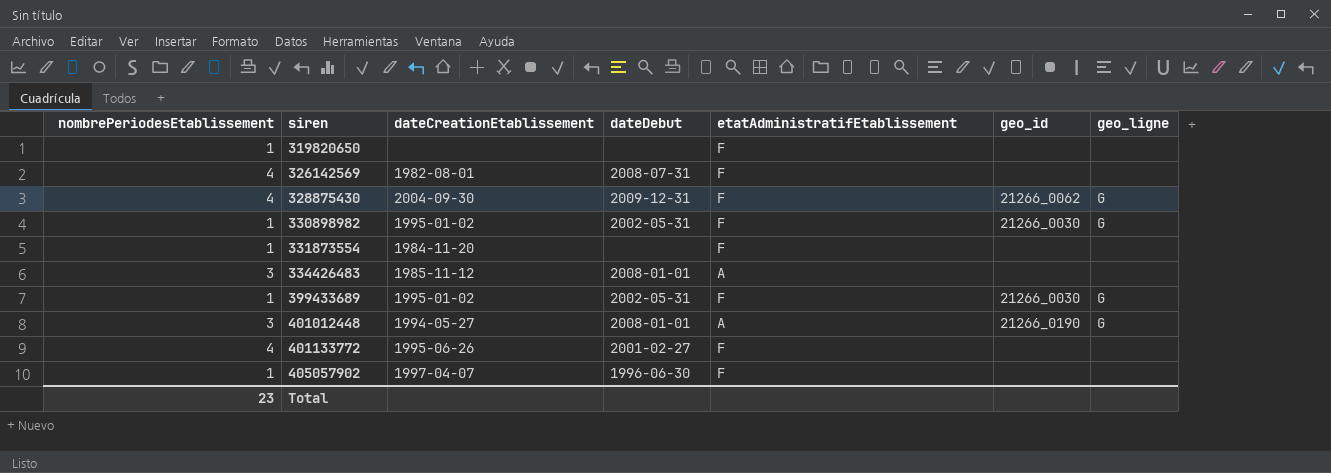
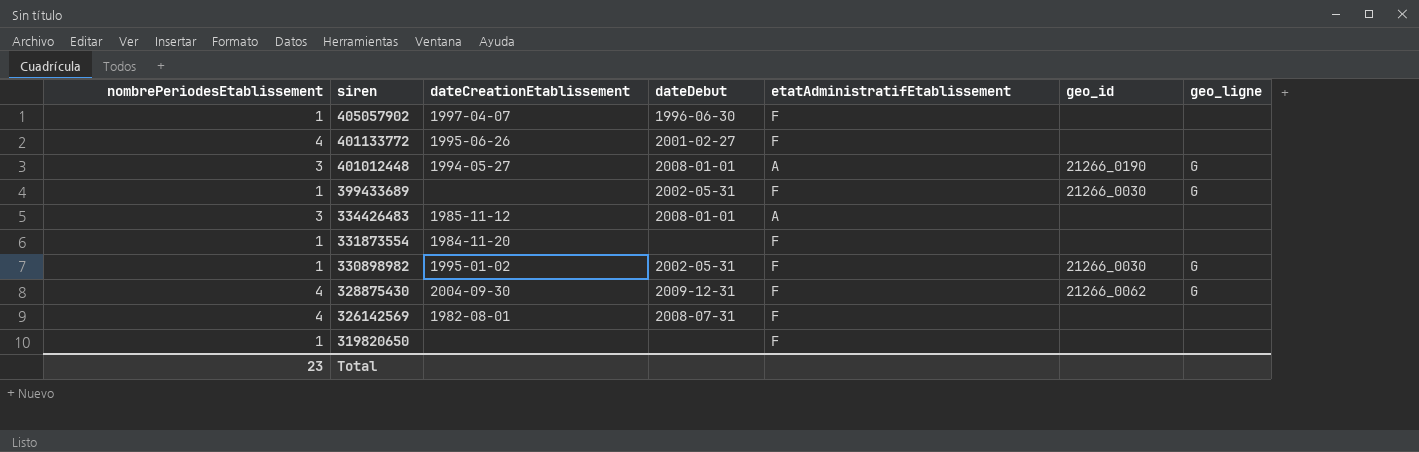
row order: siren ascending -> siren descending
399433689 | dateCreationEtablissement: 1995-01-02 -> none

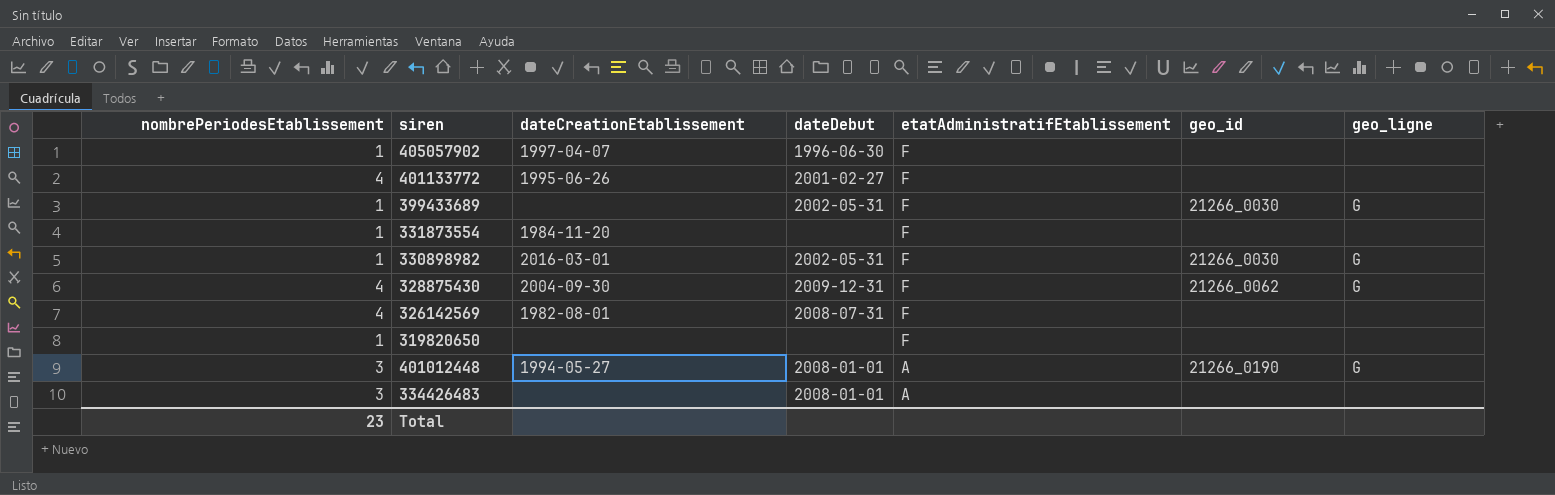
row order: siren descending -> etatAdministratifEtablissement descending
330898982 | dateCreationEtablissement: 1995-01-02 -> 2016-03-01
334426483 | dateCreationEtablissement: 1985-11-12 -> none

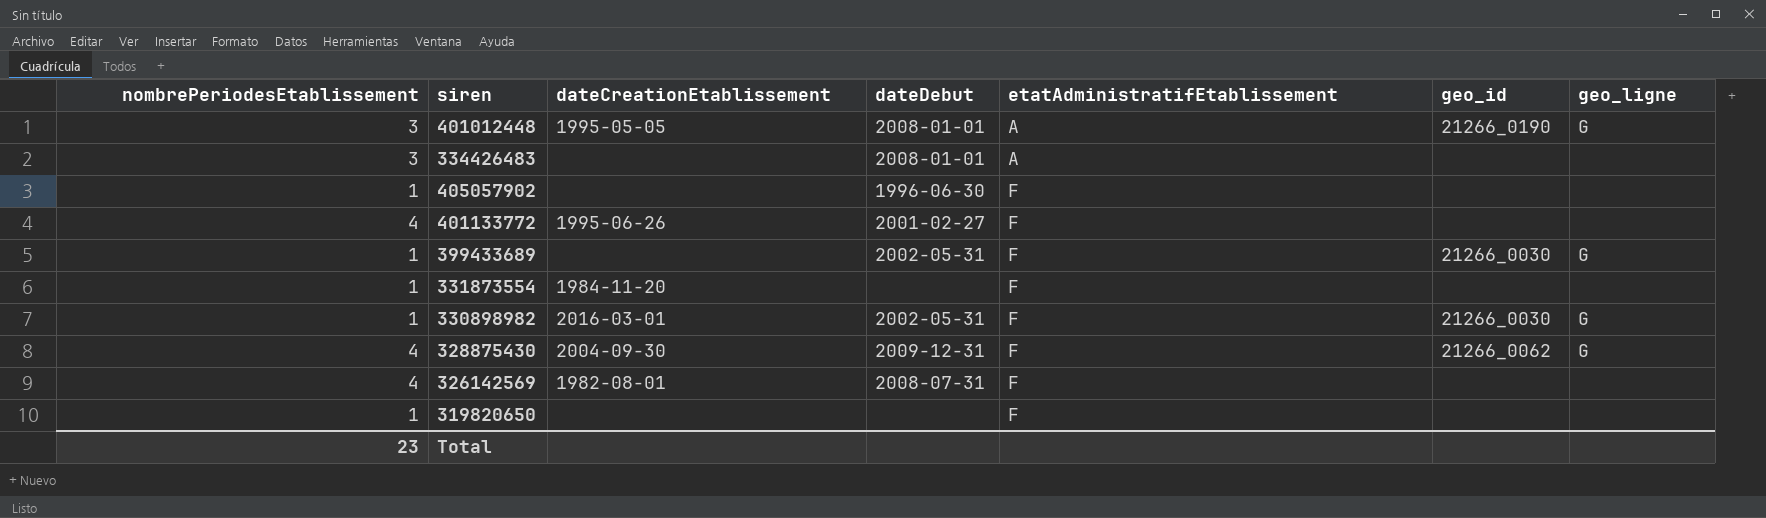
row order: etatAdministratifEtablissement descending -> etatAdministratifEtablissement ascending
401012448 | dateCreationEtablissement: 1994-05-27 -> 1995-05-05
405057902 | dateCreationEtablissement: 1997-04-07 -> none

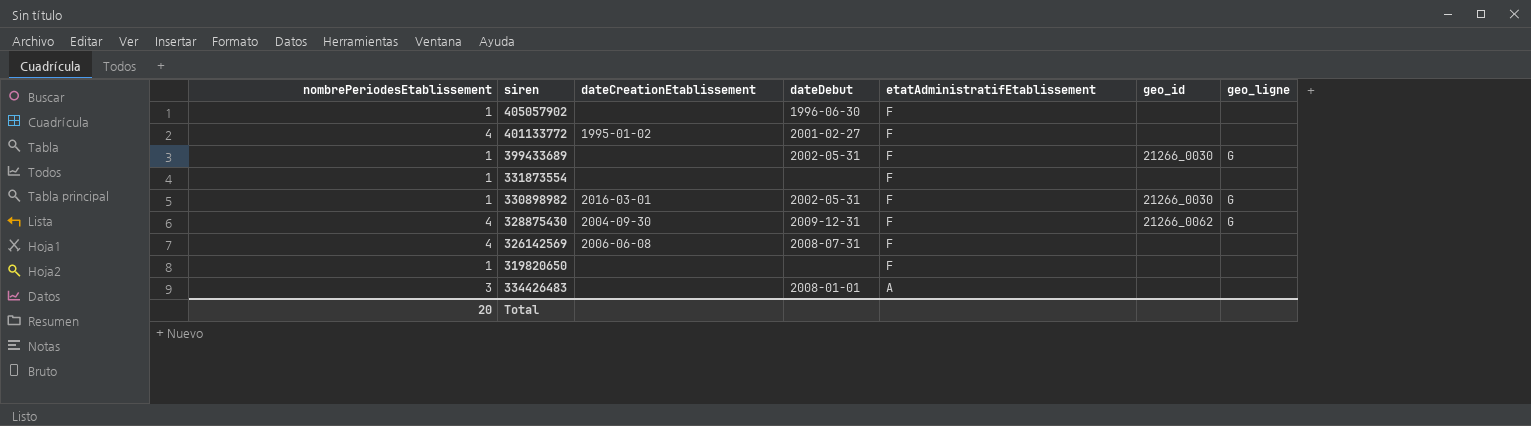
row order: etatAdministratifEtablissement ascending -> etatAdministratifEtablissement descending
row 401012448: 3 | 1995-05-05 | 2008-01-01 | A | 21266_0190 | G -> none
401133772 | dateCreationEtablissement: 1995-06-26 -> 1995-01-02
331873554 | dateCreationEtablissement: 1984-11-20 -> none
326142569 | dateCreationEtablissement: 1982-08-01 -> 2006-06-08
Total | nombrePeriodesEtablissement: 23 -> 20

